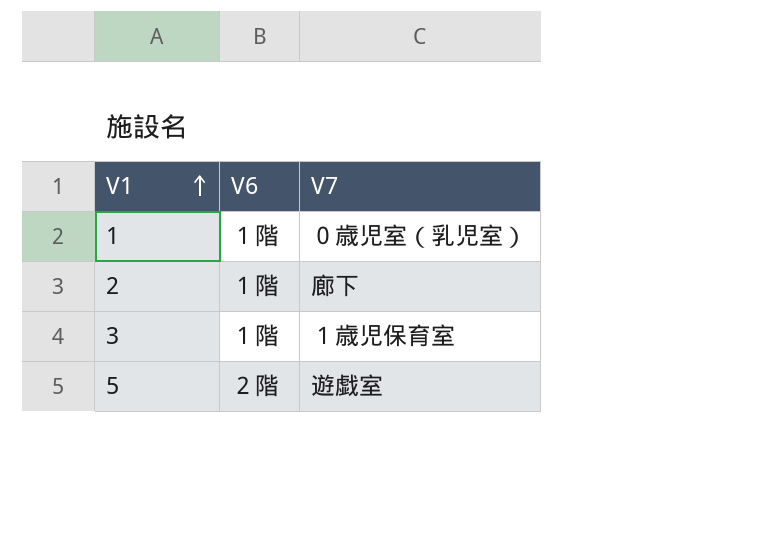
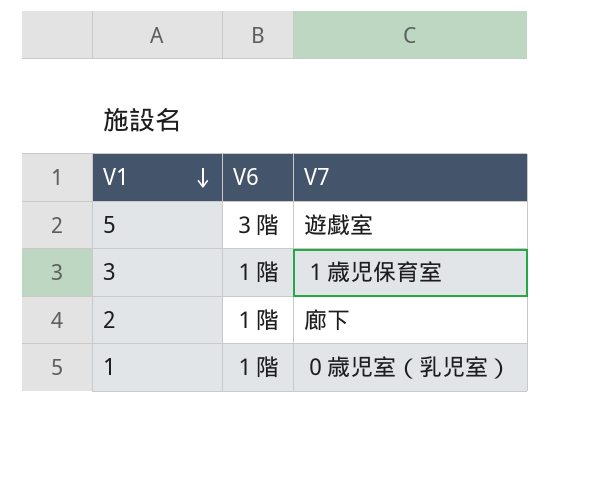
row order: V1 ascending -> V1 descending
5 | V6: ２階 -> ３階

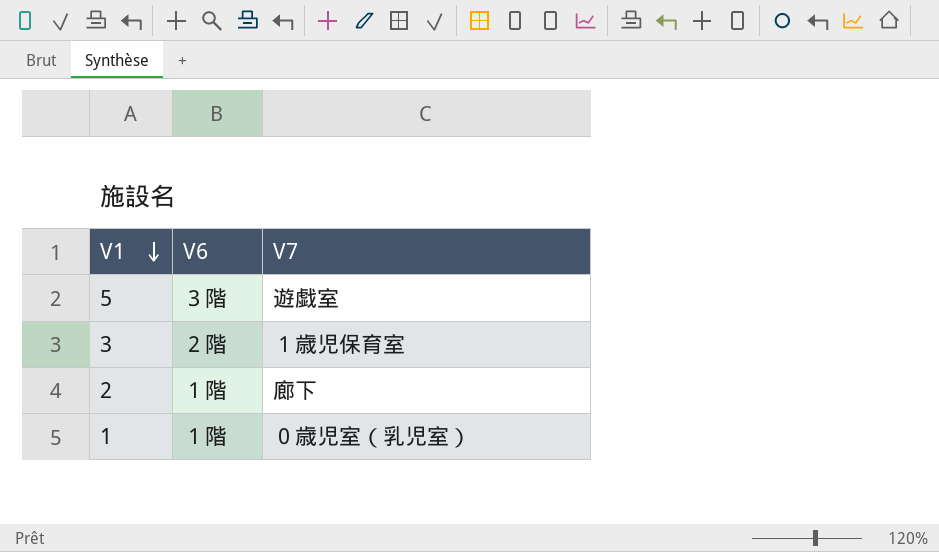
3 | V6: １階 -> ２階

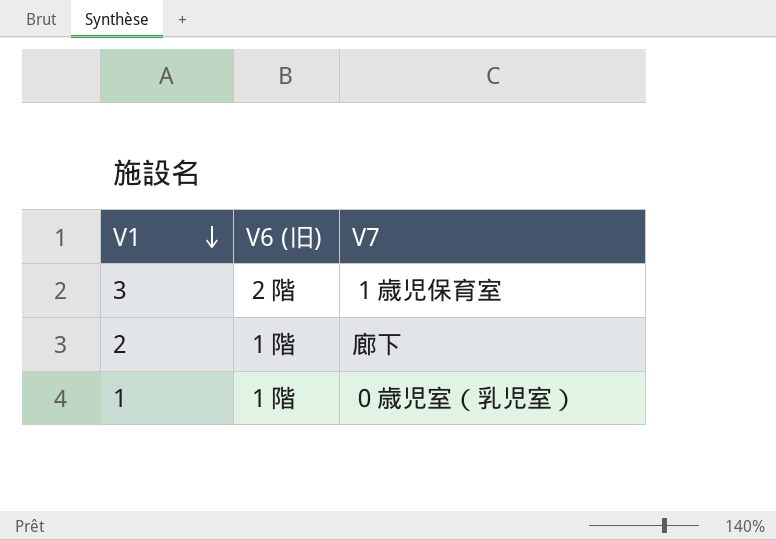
column name: V6 -> V6 (旧)
row 5: ３階 | 遊戯室 -> none

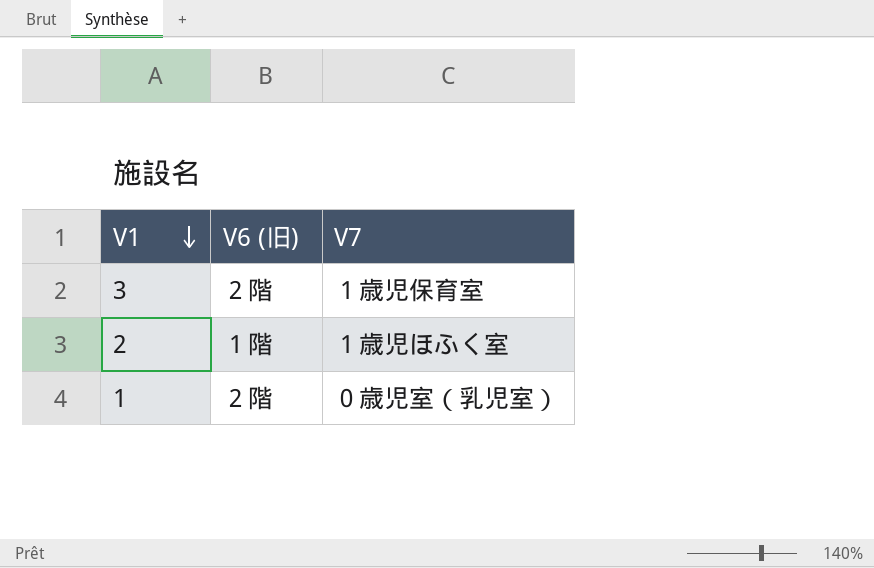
2 | V7: 廊下 -> １歳児ほふく室
1 | V6 (旧): １階 -> ２階

